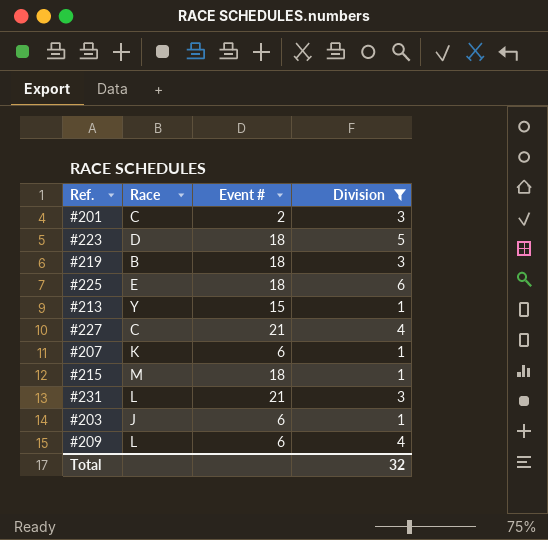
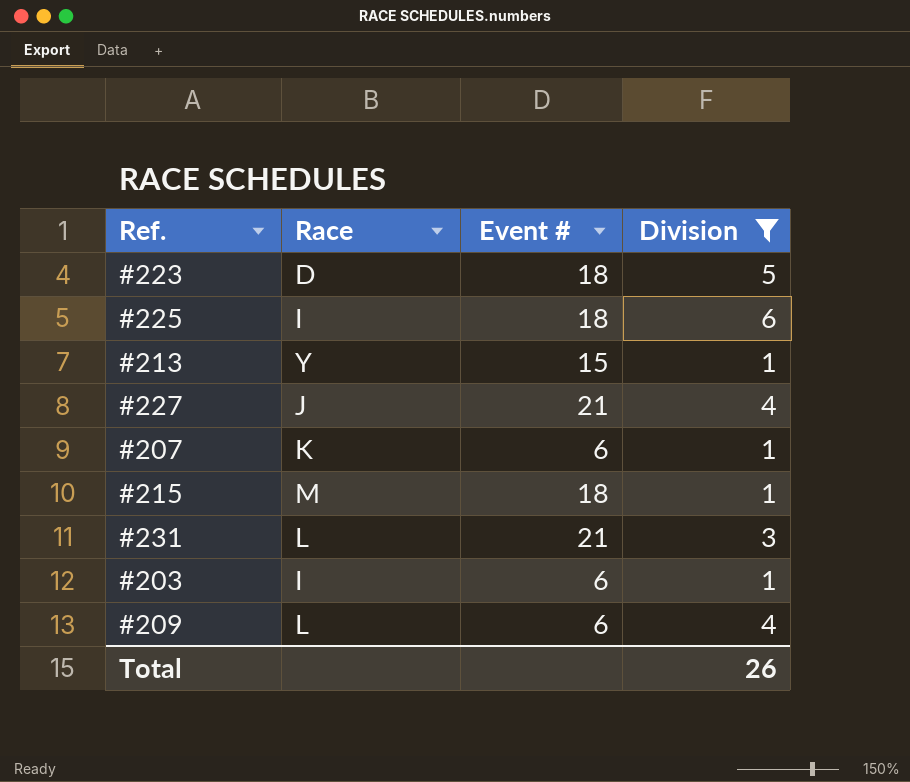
row #201: C | 2 | 3 -> none
row #219: B | 18 | 3 -> none
#225 | Race: E -> I
#227 | Race: C -> J
#203 | Race: J -> I
Total | Division: 32 -> 26

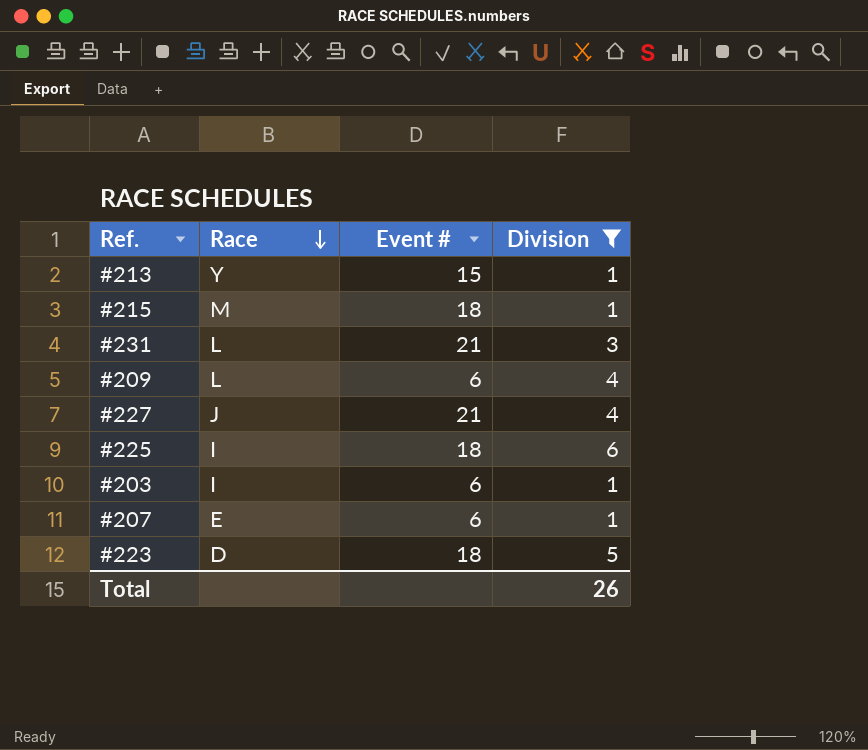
row order: none -> Race descending
#207 | Race: K -> E

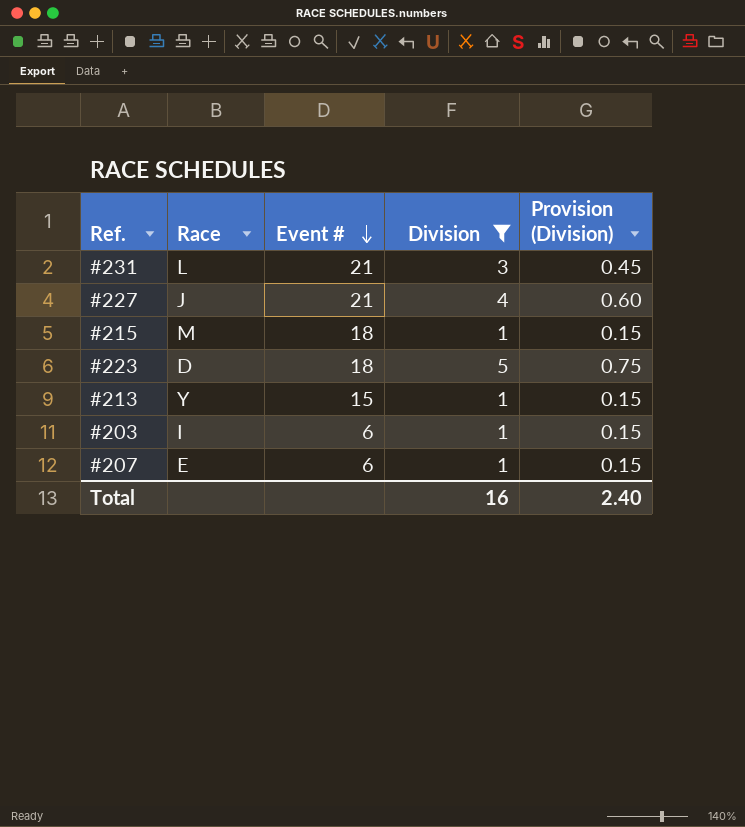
row order: Race descending -> Event # descending
column Provision (Division) | formula: none -> [Division] * 0.15
row #209: L | 6 | 4 -> none
row #225: I | 18 | 6 -> none
Total | Division: 26 -> 16

